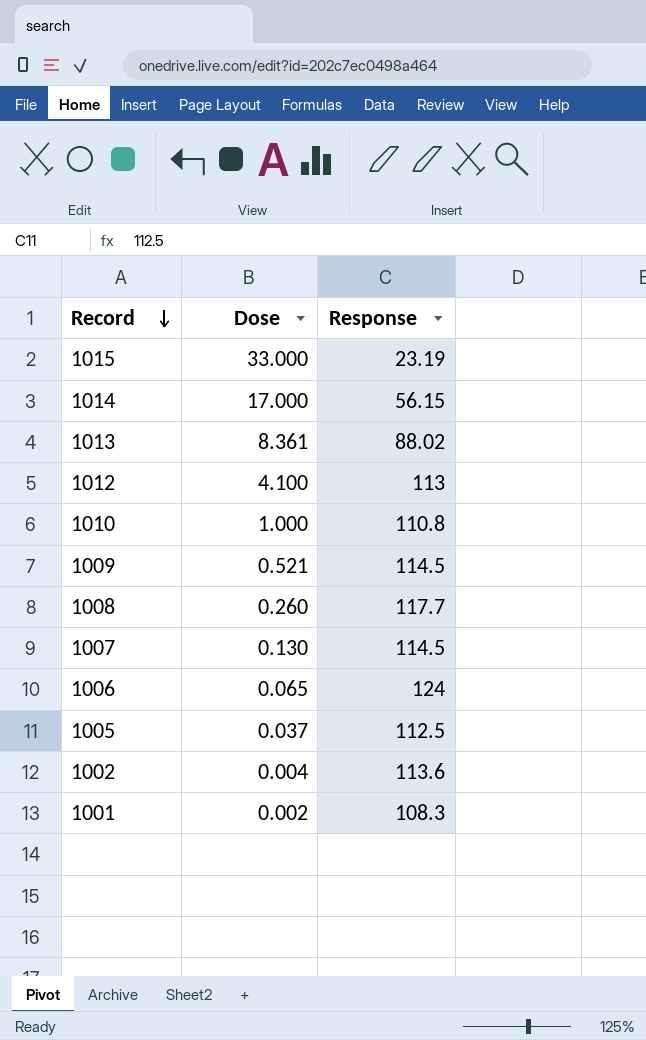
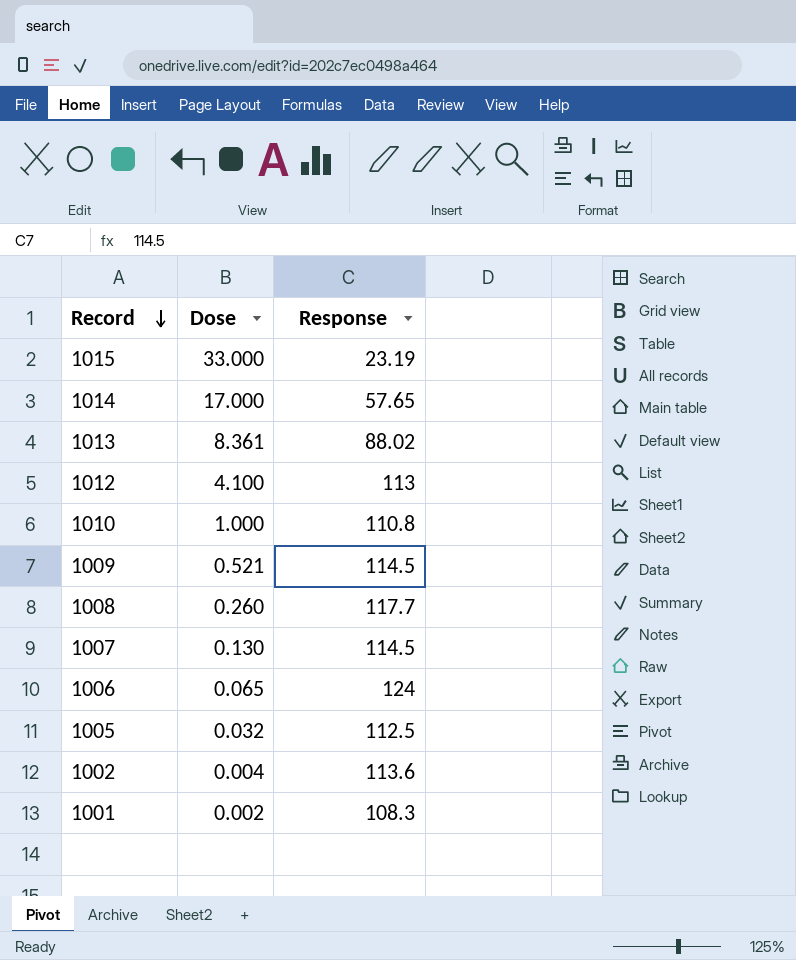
1014 | Response: 56.15 -> 57.65
1005 | Dose: 0.037 -> 0.032

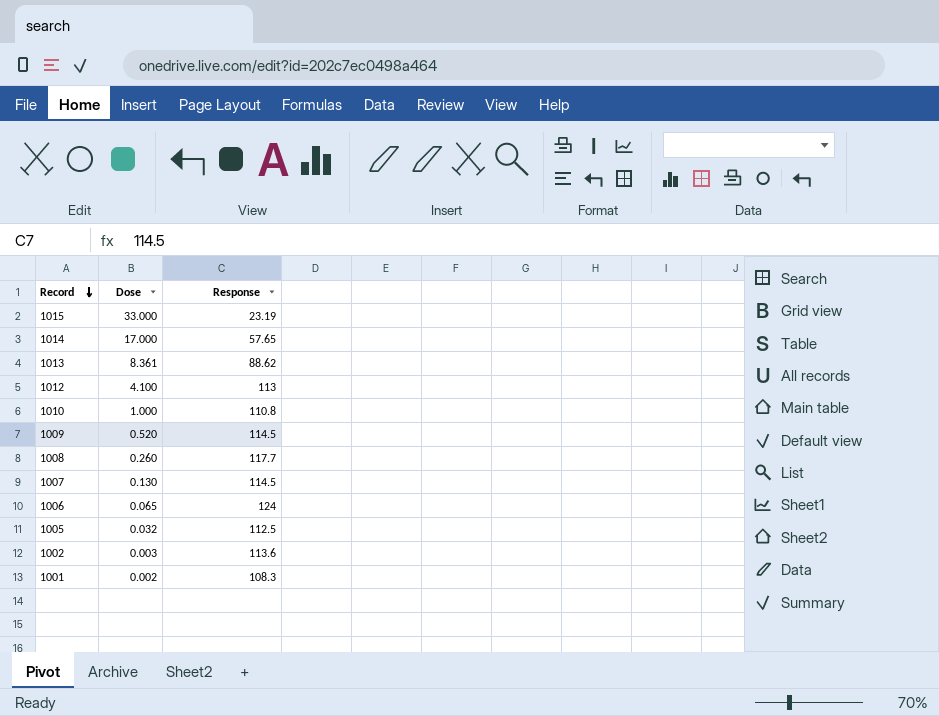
1013 | Response: 88.02 -> 88.62
1009 | Dose: 0.521 -> 0.520
1002 | Dose: 0.004 -> 0.003

